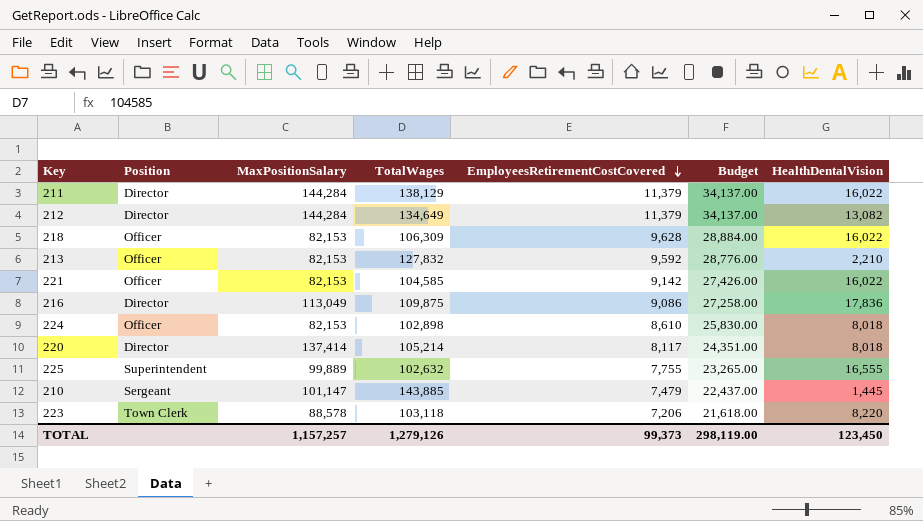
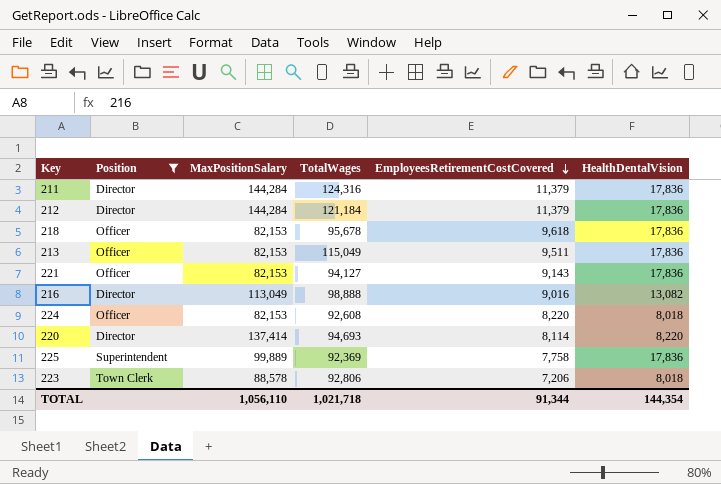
filter: none -> Position != Sergeant
column Budget | formula: [EmployeesRetirementCostCovered] * 3 -> none
211 | TotalWages: 138,129 -> 124,316
211 | HealthDentalVision: 16,022 -> 17,836
212 | TotalWages: 134,649 -> 121,184
212 | HealthDentalVision: 13,082 -> 17,836
218 | TotalWages: 106,309 -> 95,678
218 | EmployeesRetirementCostCovered: 9,628 -> 9,618
218 | HealthDentalVision: 16,022 -> 17,836
213 | TotalWages: 127,832 -> 115,049
213 | EmployeesRetirementCostCovered: 9,592 -> 9,511
213 | HealthDentalVision: 2,210 -> 17,836
221 | TotalWages: 104,585 -> 94,127
221 | EmployeesRetirementCostCovered: 9,142 -> 9,143
221 | HealthDentalVision: 16,022 -> 17,836
216 | TotalWages: 109,875 -> 98,888
216 | EmployeesRetirementCostCovered: 9,086 -> 9,016
216 | HealthDentalVision: 17,836 -> 13,082
224 | TotalWages: 102,898 -> 92,608
224 | EmployeesRetirementCostCovered: 8,610 -> 8,220
220 | TotalWages: 105,214 -> 94,693
220 | EmployeesRetirementCostCovered: 8,117 -> 8,114
220 | HealthDentalVision: 8,018 -> 8,220
225 | TotalWages: 102,632 -> 92,369
225 | EmployeesRetirementCostCovered: 7,755 -> 7,758
225 | HealthDentalVision: 16,555 -> 17,836
223 | TotalWages: 103,118 -> 92,806
223 | HealthDentalVision: 8,220 -> 8,018
TOTAL | MaxPositionSalary: 1,157,257 -> 1,056,110
TOTAL | TotalWages: 1,279,126 -> 1,021,718
TOTAL | EmployeesRetirementCostCovered: 99,373 -> 91,344
TOTAL | HealthDentalVision: 123,450 -> 144,354

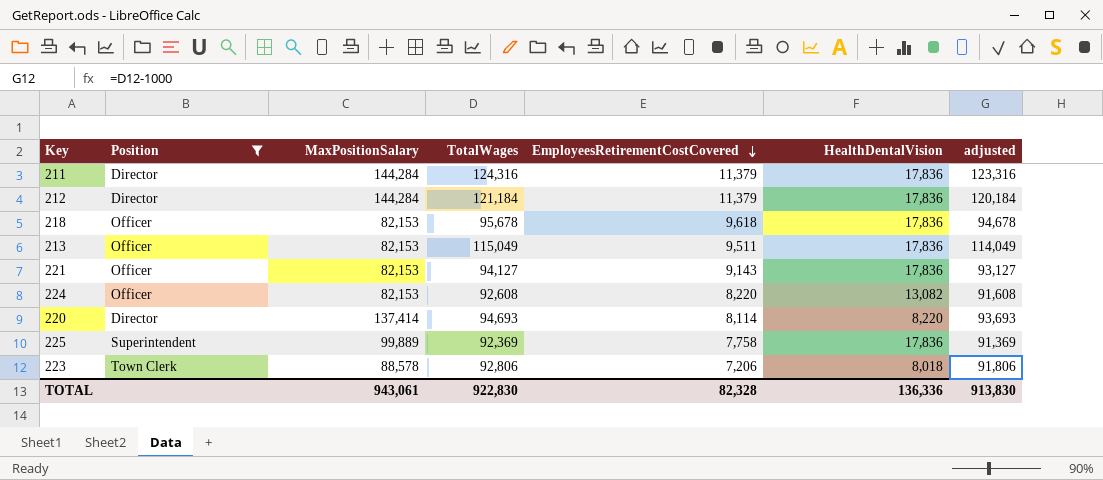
column adjusted | formula: none -> [TotalWages] - 1000
row 216: Director | 113,049 | 98,888 | 9,016 | 13,082 -> none
224 | HealthDentalVision: 8,018 -> 13,082
TOTAL | MaxPositionSalary: 1,056,110 -> 943,061
TOTAL | TotalWages: 1,021,718 -> 922,830
TOTAL | EmployeesRetirementCostCovered: 91,344 -> 82,328
TOTAL | HealthDentalVision: 144,354 -> 136,336

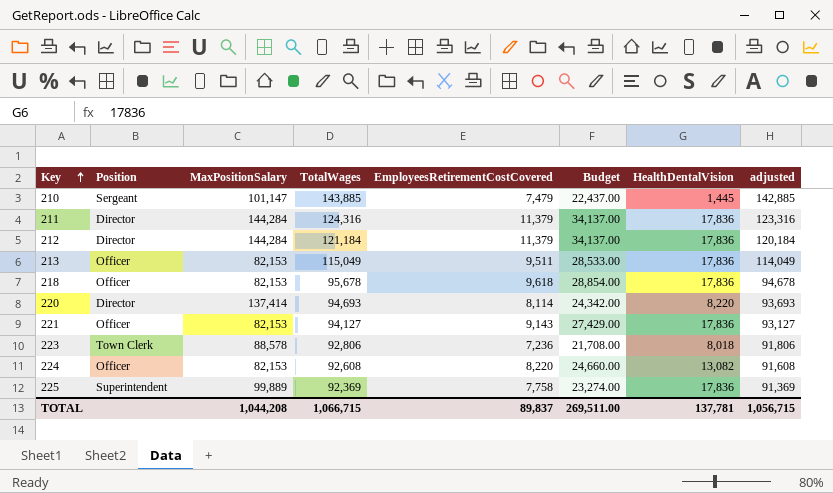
filter: Position != Sergeant -> none
row order: EmployeesRetirementCostCovered descending -> Key ascending
column Budget | formula: none -> [EmployeesRetirementCostCovered] * 3
223 | EmployeesRetirementCostCovered: 7,206 -> 7,236
TOTAL | MaxPositionSalary: 943,061 -> 1,044,208
TOTAL | TotalWages: 922,830 -> 1,066,715
TOTAL | EmployeesRetirementCostCovered: 82,328 -> 89,837
TOTAL | HealthDentalVision: 136,336 -> 137,781
TOTAL | adjusted: 913,830 -> 1,056,715

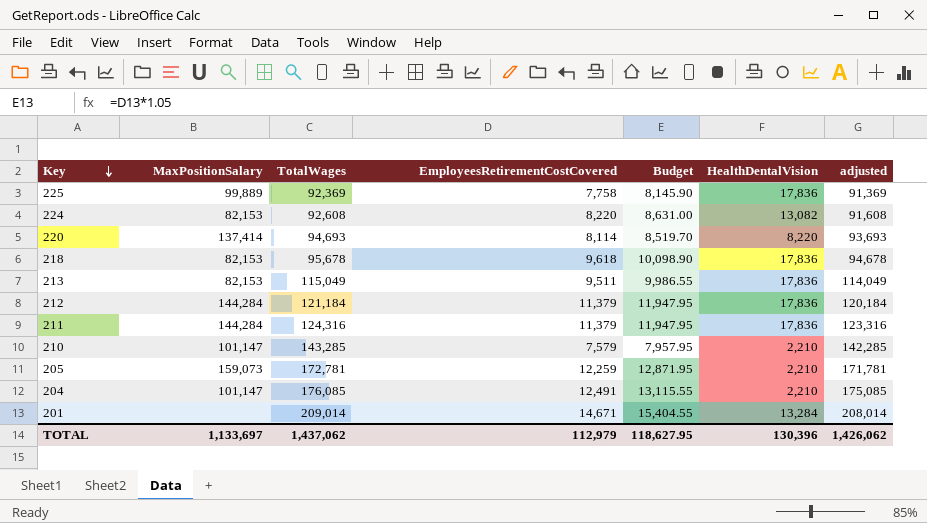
row order: Key ascending -> Key descending
column Position | position: 2 -> none
column Budget | formula: [EmployeesRetirementCostCovered] * 3 -> [EmployeesRetirementCostCovered] * 1.05
row 221: Officer | 82,153 | 94,127 | 9,143 | 27,429.00 | 17,836 | 93,127 -> none
row 223: Town Clerk | 88,578 | 92,806 | 7,236 | 21,708.00 | 8,018 | 91,806 -> none
210 | TotalWages: 143,885 -> 143,285
210 | EmployeesRetirementCostCovered: 7,479 -> 7,579
210 | HealthDentalVision: 1,445 -> 2,210
210 | adjusted: 142,885 -> 142,285
row 205: none -> 159,073 | 172,781 | 12,259 | 12,871.95 | 2,210 | 171,781
row 204: none -> 101,147 | 176,085 | 12,491 | 13,115.55 | 2,210 | 175,085
row 201: none -> none | 209,014 | 14,671 | 15,404.55 | 13,284 | 208,014
TOTAL | MaxPositionSalary: 1,044,208 -> 1,133,697
TOTAL | TotalWages: 1,066,715 -> 1,437,062
TOTAL | EmployeesRetirementCostCovered: 89,837 -> 112,979
TOTAL | Budget: 269,511.00 -> 118,627.95
TOTAL | HealthDentalVision: 137,781 -> 130,396
TOTAL | adjusted: 1,056,715 -> 1,426,062

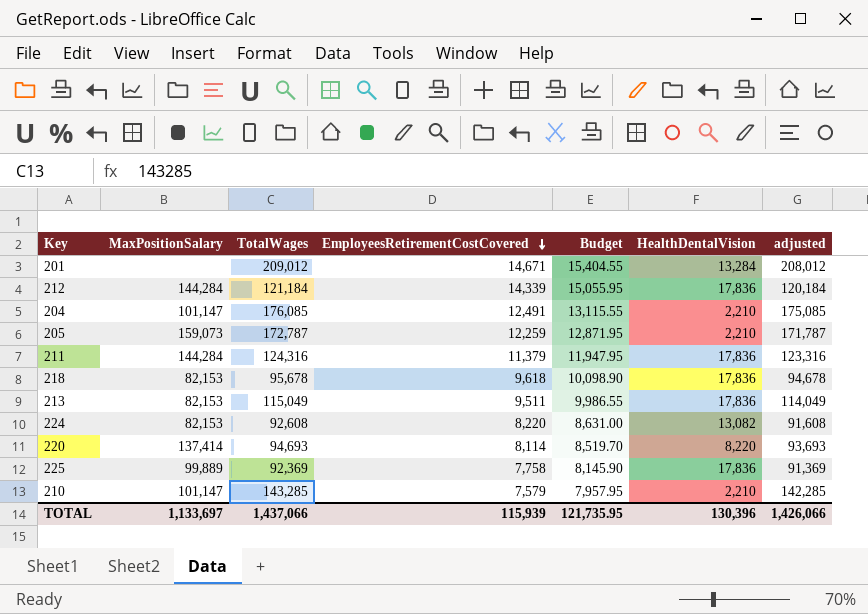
row order: Key descending -> EmployeesRetirementCostCovered descending
201 | TotalWages: 209,014 -> 209,012
201 | adjusted: 208,014 -> 208,012
212 | EmployeesRetirementCostCovered: 11,379 -> 14,339
212 | Budget: 11,947.95 -> 15,055.95
205 | TotalWages: 172,781 -> 172,787
205 | adjusted: 171,781 -> 171,787
TOTAL | TotalWages: 1,437,062 -> 1,437,066
TOTAL | EmployeesRetirementCostCovered: 112,979 -> 115,939
TOTAL | Budget: 118,627.95 -> 121,735.95
TOTAL | adjusted: 1,426,062 -> 1,426,066

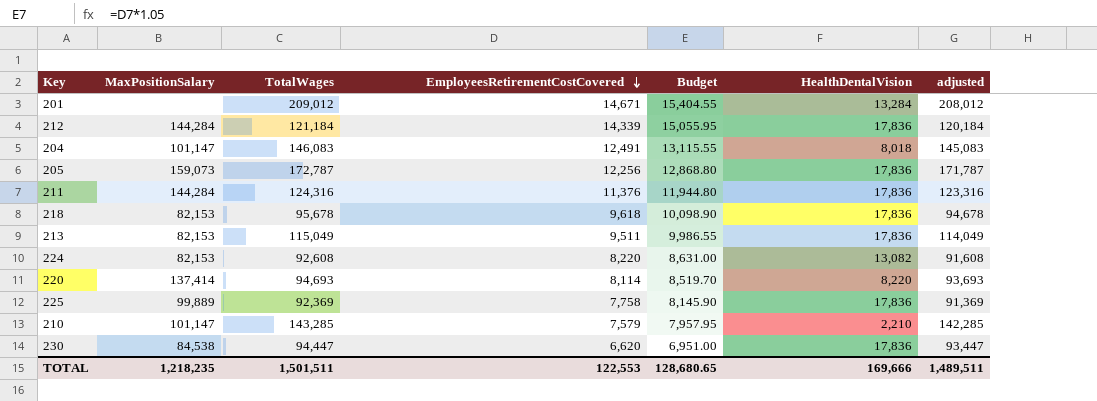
204 | TotalWages: 176,085 -> 146,083
204 | HealthDentalVision: 2,210 -> 8,018
204 | adjusted: 175,085 -> 145,083
205 | EmployeesRetirementCostCovered: 12,259 -> 12,256
205 | Budget: 12,871.95 -> 12,868.80
205 | HealthDentalVision: 2,210 -> 17,836
211 | EmployeesRetirementCostCovered: 11,379 -> 11,376
211 | Budget: 11,947.95 -> 11,944.80
row 230: none -> 84,538 | 94,447 | 6,620 | 6,951.00 | 17,836 | 93,447
TOTAL | MaxPositionSalary: 1,133,697 -> 1,218,235
TOTAL | TotalWages: 1,437,066 -> 1,501,511
TOTAL | EmployeesRetirementCostCovered: 115,939 -> 122,553
TOTAL | Budget: 121,735.95 -> 128,680.65
TOTAL | HealthDentalVision: 130,396 -> 169,666
TOTAL | adjusted: 1,426,066 -> 1,489,511

